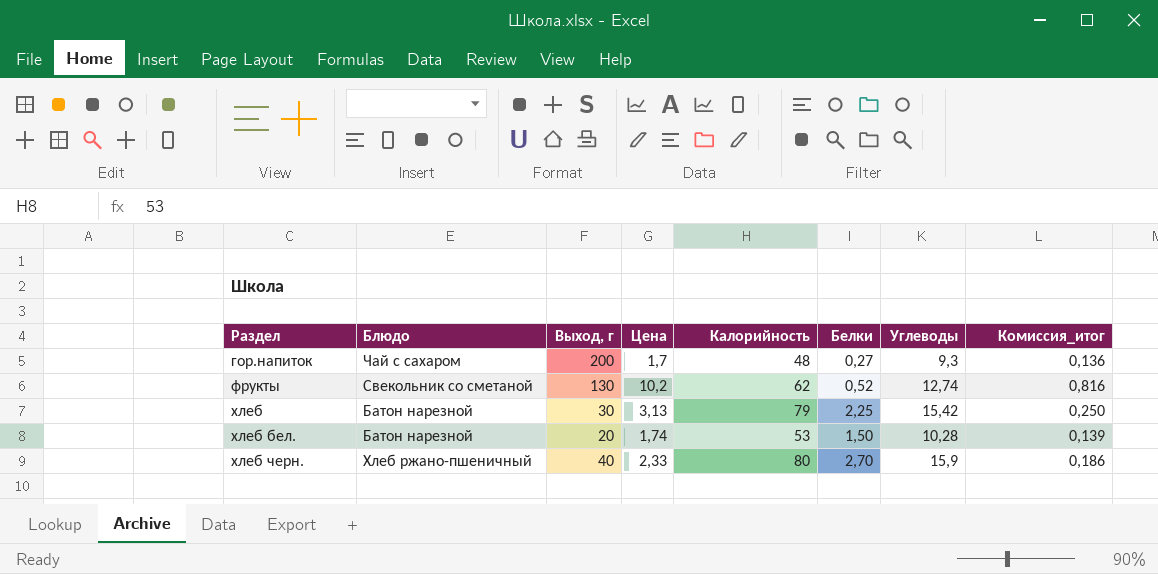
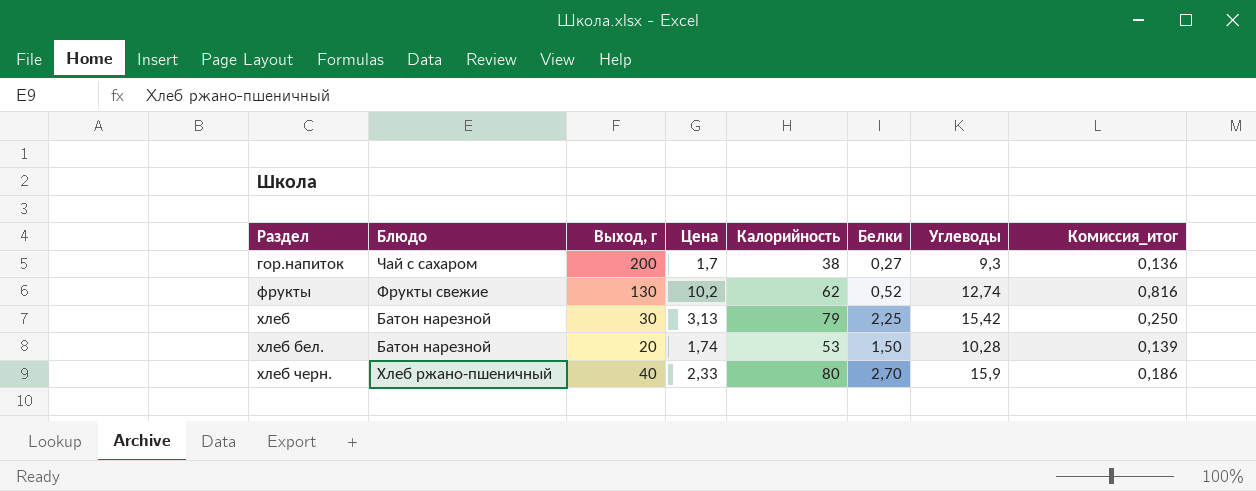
гор.напиток | Калорийность: 48 -> 38
фрукты | Блюдо: Свекольник со сметаной -> Фрукты свежие

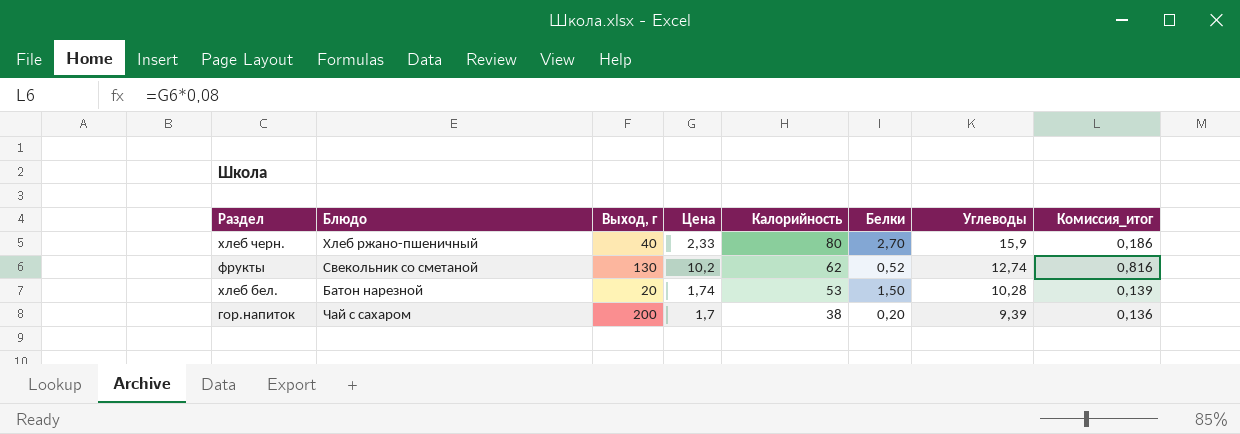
row order: Раздел ascending -> Калорийность descending
row хлеб: Батон нарезной | 30 | 3,13 | 79 | 2,25 | 15,42 | 0,250 -> none
фрукты | Блюдо: Фрукты свежие -> Свекольник со сметаной
гор.напиток | Белки: 0,27 -> 0,20
гор.напиток | Углеводы: 9,3 -> 9,39

